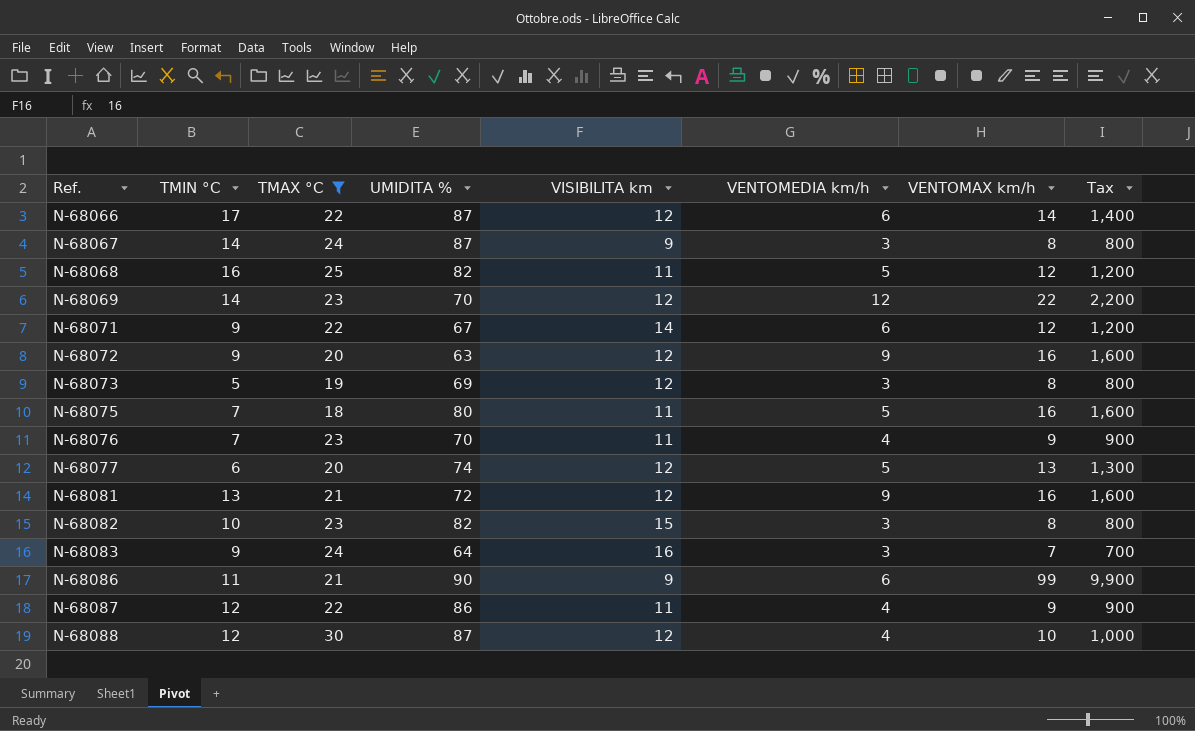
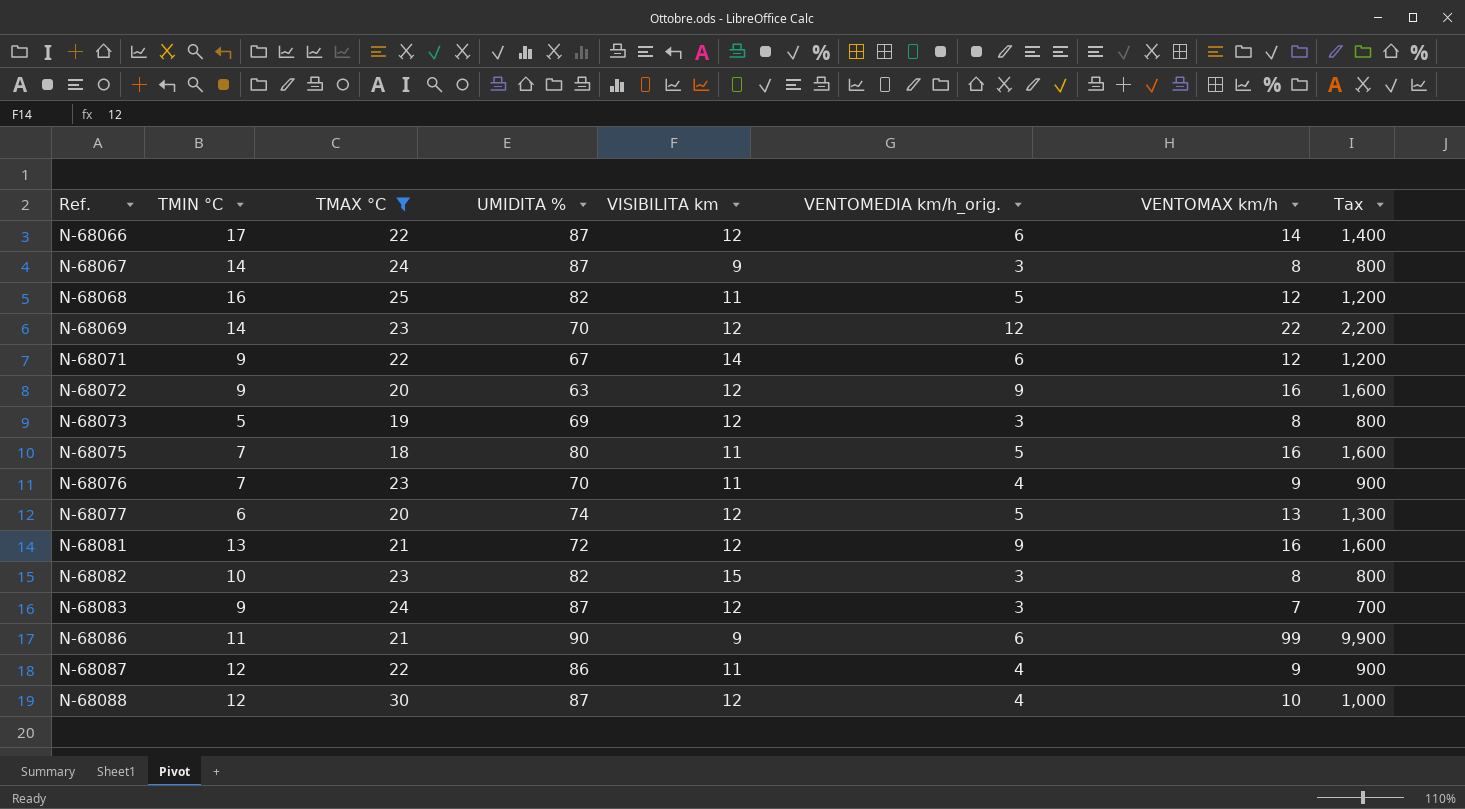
column name: VENTOMEDIA km/h -> VENTOMEDIA km/h_orig.
N-68083 | UMIDITA %: 64 -> 87
N-68083 | VISIBILITA km: 16 -> 12

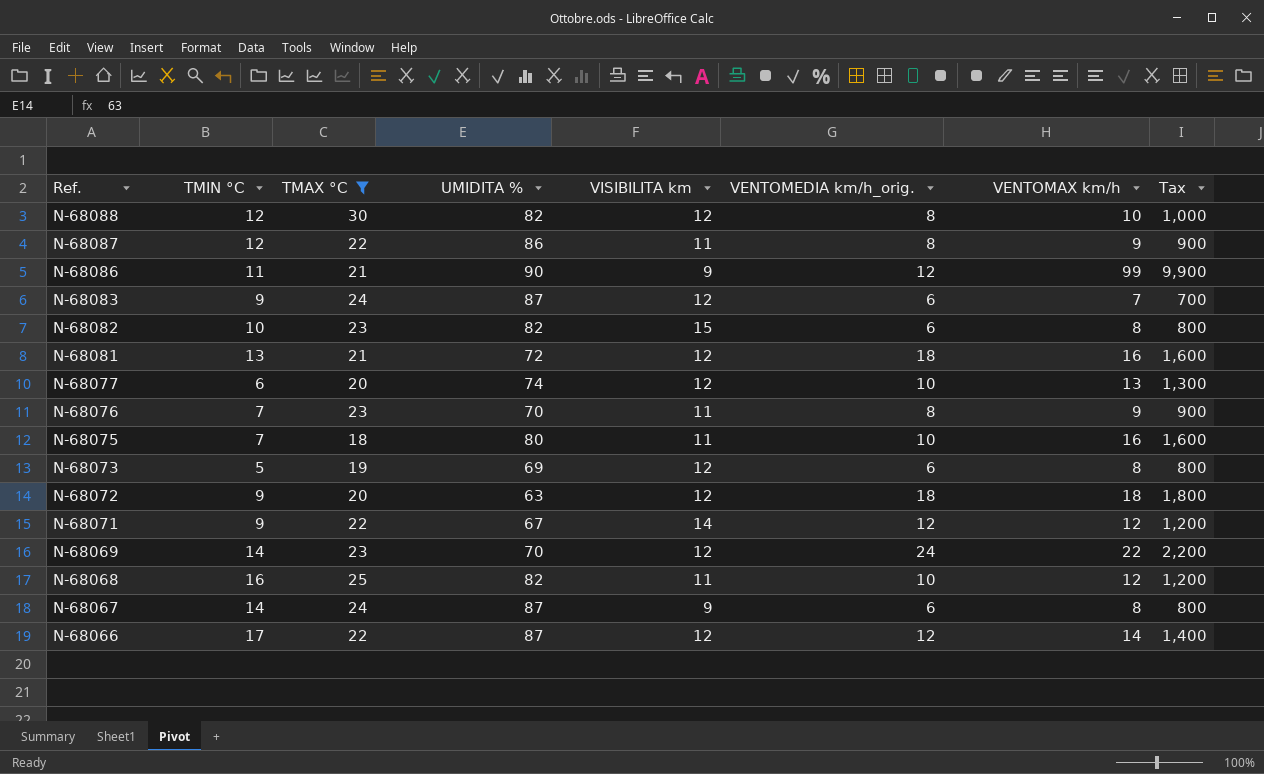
row order: Ref. ascending -> Ref. descending
N-68088 | UMIDITA %: 87 -> 82
N-68088 | VENTOMEDIA km/h_orig.: 4 -> 8
N-68087 | VENTOMEDIA km/h_orig.: 4 -> 8
N-68086 | VENTOMEDIA km/h_orig.: 6 -> 12
N-68083 | VENTOMEDIA km/h_orig.: 3 -> 6
N-68082 | VENTOMEDIA km/h_orig.: 3 -> 6
N-68081 | VENTOMEDIA km/h_orig.: 9 -> 18
N-68077 | VENTOMEDIA km/h_orig.: 5 -> 10
N-68076 | VENTOMEDIA km/h_orig.: 4 -> 8
N-68075 | VENTOMEDIA km/h_orig.: 5 -> 10
N-68073 | VENTOMEDIA km/h_orig.: 3 -> 6
N-68072 | VENTOMEDIA km/h_orig.: 9 -> 18
N-68072 | VENTOMAX km/h: 16 -> 18
N-68072 | Tax: 1,600 -> 1,800
N-68071 | VENTOMEDIA km/h_orig.: 6 -> 12
N-68069 | VENTOMEDIA km/h_orig.: 12 -> 24
N-68068 | VENTOMEDIA km/h_orig.: 5 -> 10
N-68067 | VENTOMEDIA km/h_orig.: 3 -> 6
N-68066 | VENTOMEDIA km/h_orig.: 6 -> 12

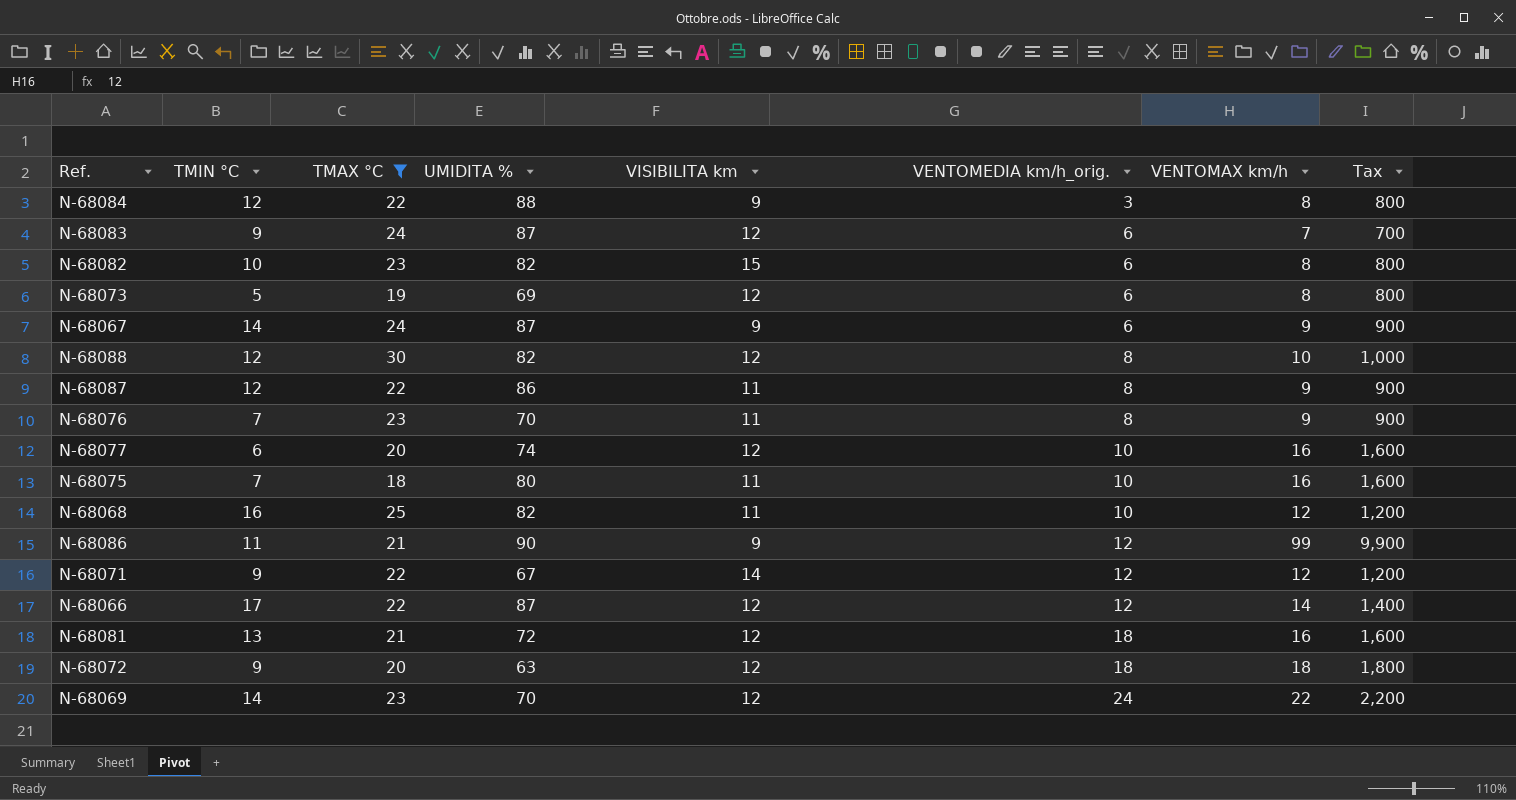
row order: Ref. descending -> VENTOMEDIA km/h_orig. ascending
row N-68084: none -> 12 | 22 | 88 | 9 | 3 | 8 | 800
N-68067 | VENTOMAX km/h: 8 -> 9
N-68067 | Tax: 800 -> 900
N-68077 | VENTOMAX km/h: 13 -> 16
N-68077 | Tax: 1,300 -> 1,600

